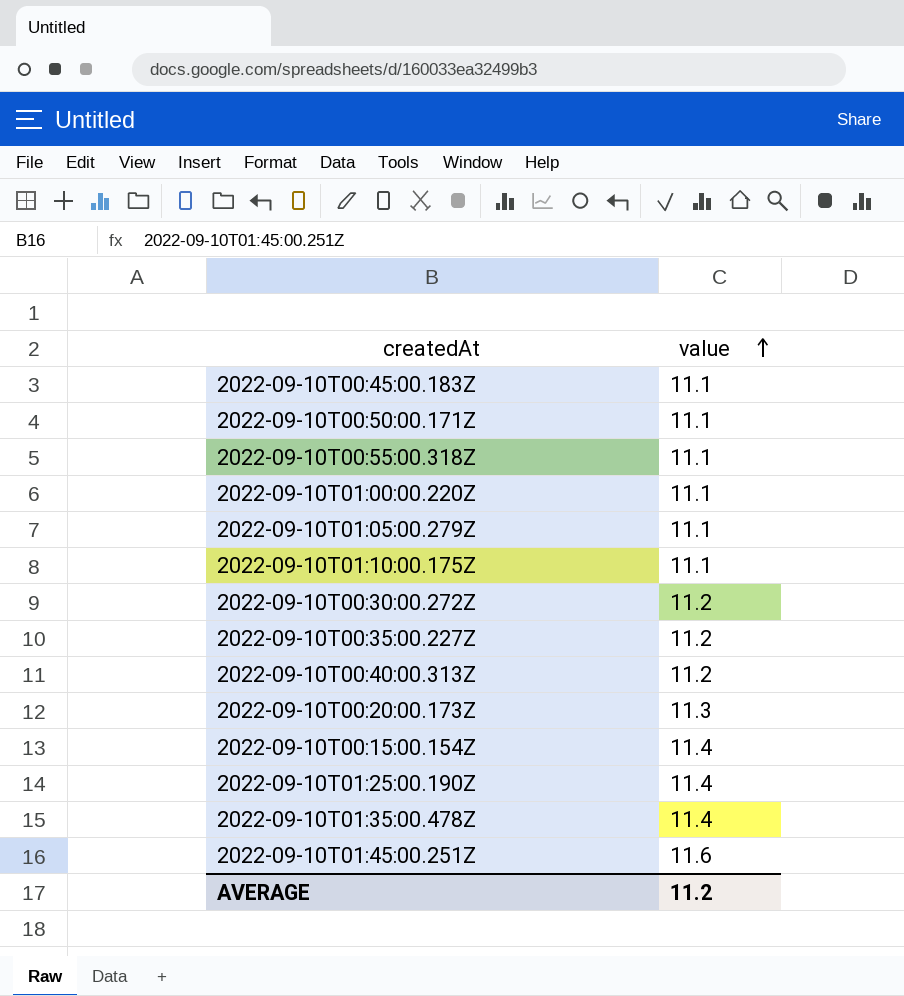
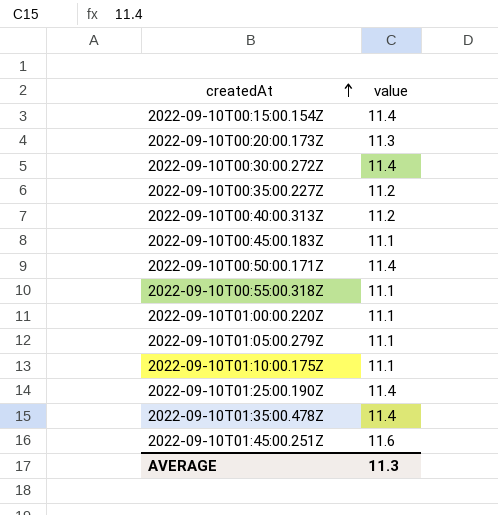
row order: value ascending -> createdAt ascending
2022-09-10T00:30:00.272Z | value: 11.2 -> 11.4
2022-09-10T00:50:00.171Z | value: 11.1 -> 11.4
AVERAGE | value: 11.2 -> 11.3

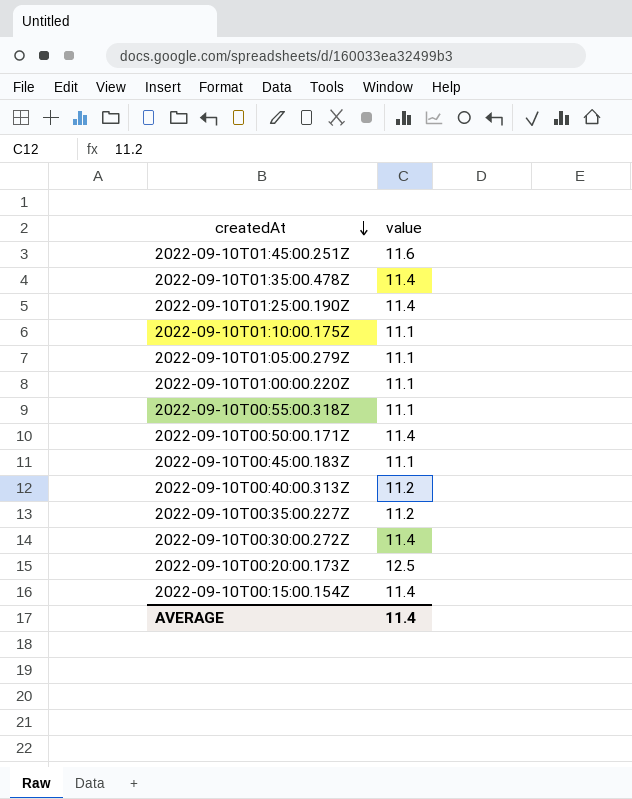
row order: createdAt ascending -> createdAt descending
2022-09-10T00:20:00.173Z | value: 11.3 -> 12.5
AVERAGE | value: 11.3 -> 11.4

